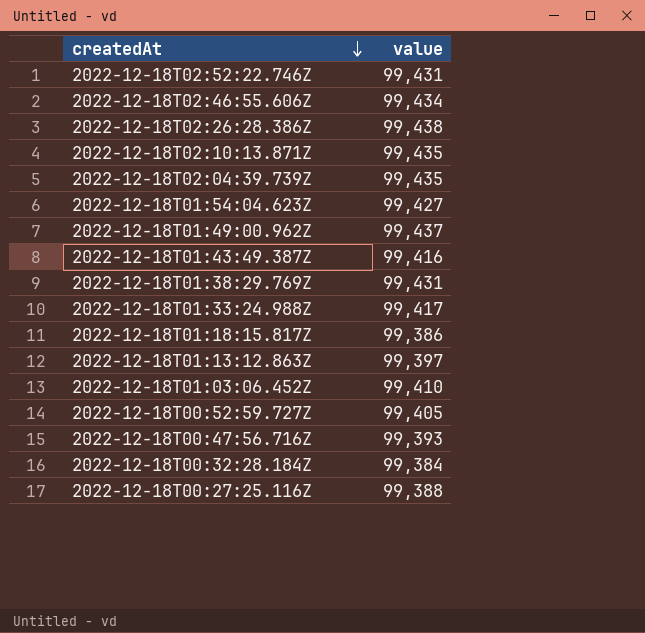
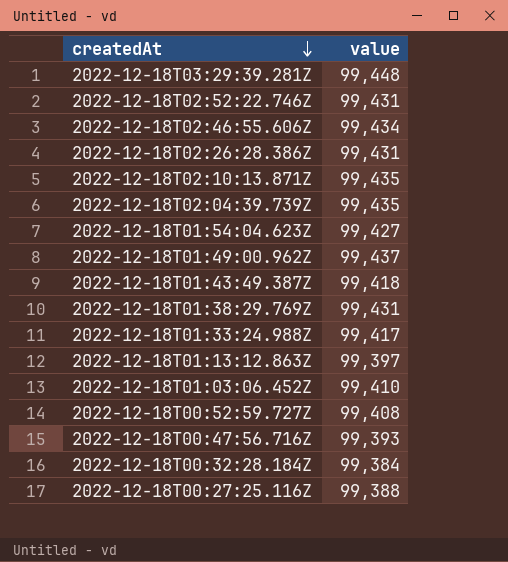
row 2022-12-18T01:18:15.817Z: 99,386 -> none
row 2022-12-18T03:29:39.281Z: none -> 99,448
2022-12-18T02:26:28.386Z | value: 99,438 -> 99,431
2022-12-18T01:43:49.387Z | value: 99,416 -> 99,418
2022-12-18T00:52:59.727Z | value: 99,405 -> 99,408

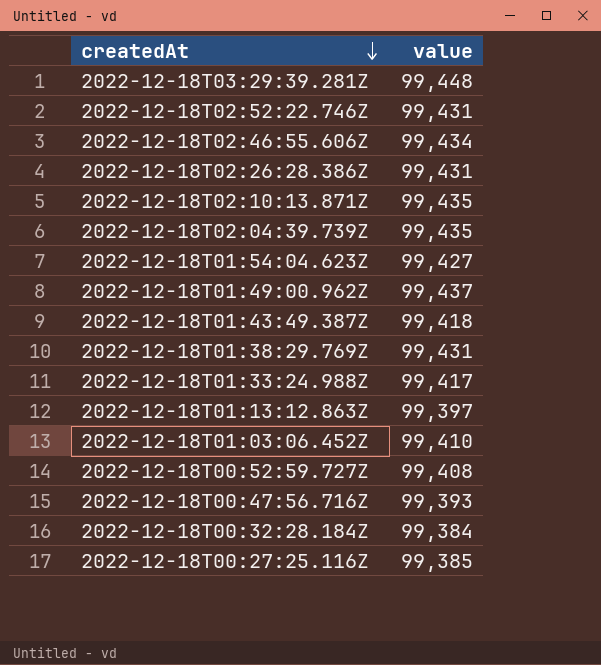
2022-12-18T00:27:25.116Z | value: 99,388 -> 99,385

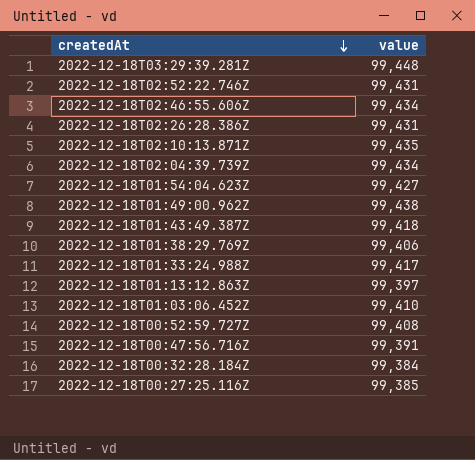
2022-12-18T02:04:39.739Z | value: 99,435 -> 99,434
2022-12-18T01:49:00.962Z | value: 99,437 -> 99,438
2022-12-18T01:38:29.769Z | value: 99,431 -> 99,406
2022-12-18T00:47:56.716Z | value: 99,393 -> 99,391

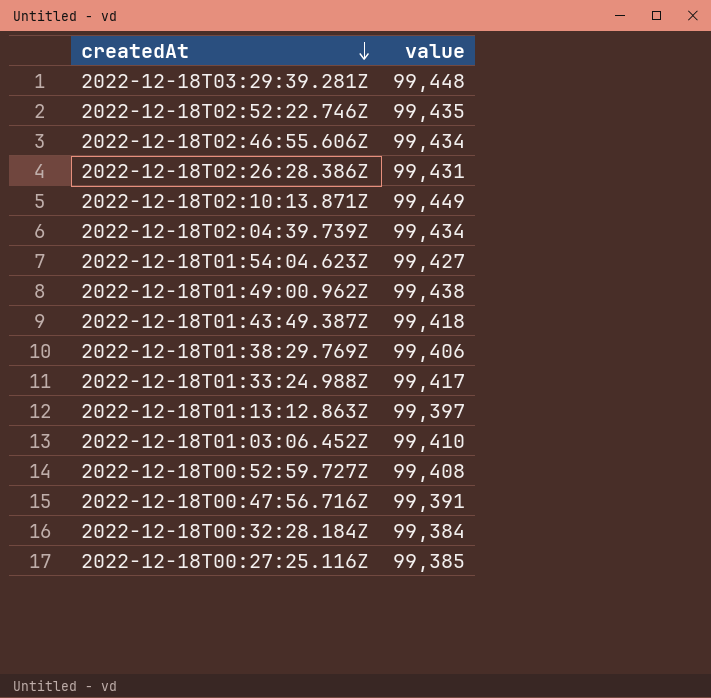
2022-12-18T02:52:22.746Z | value: 99,431 -> 99,435
2022-12-18T02:10:13.871Z | value: 99,435 -> 99,449

